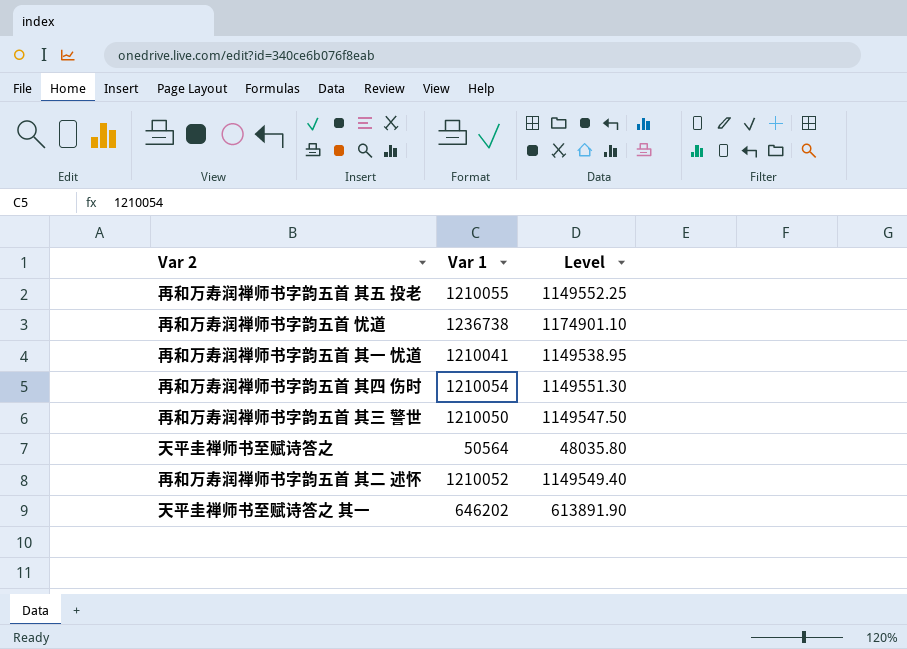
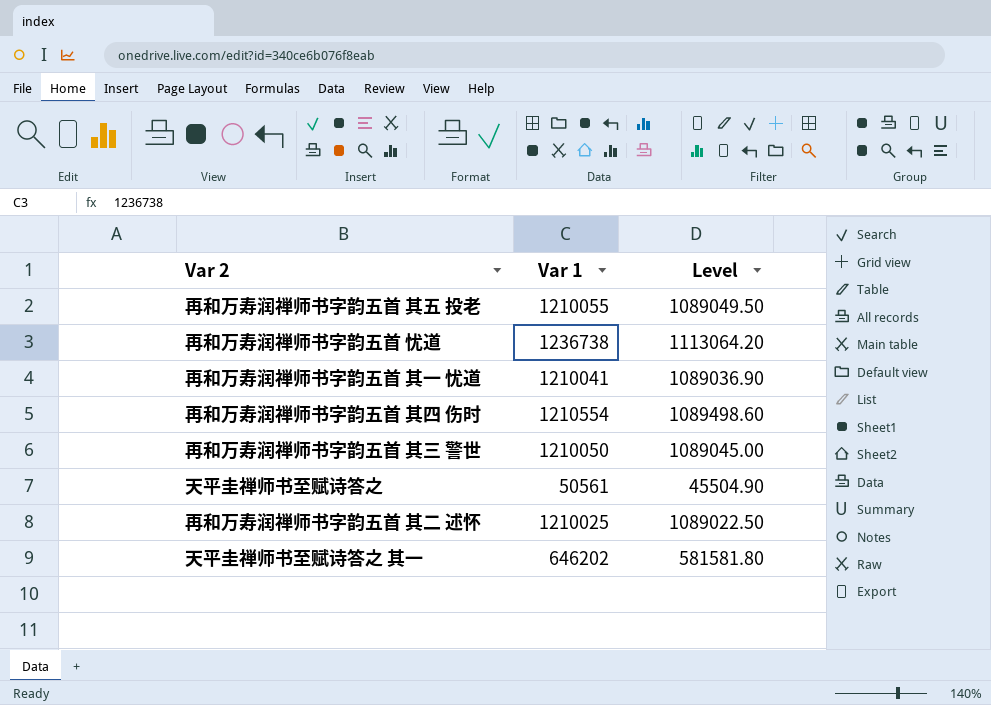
column Level | formula: [Var 1] * 0.95 -> [Var 1] * 0.9
再和万寿润禅师书字韵五首 其四 伤时 | Var 1: 1210054 -> 1210554
天平圭禅师书至赋诗答之 | Var 1: 50564 -> 50561
再和万寿润禅师书字韵五首 其二 述怀 | Var 1: 1210052 -> 1210025

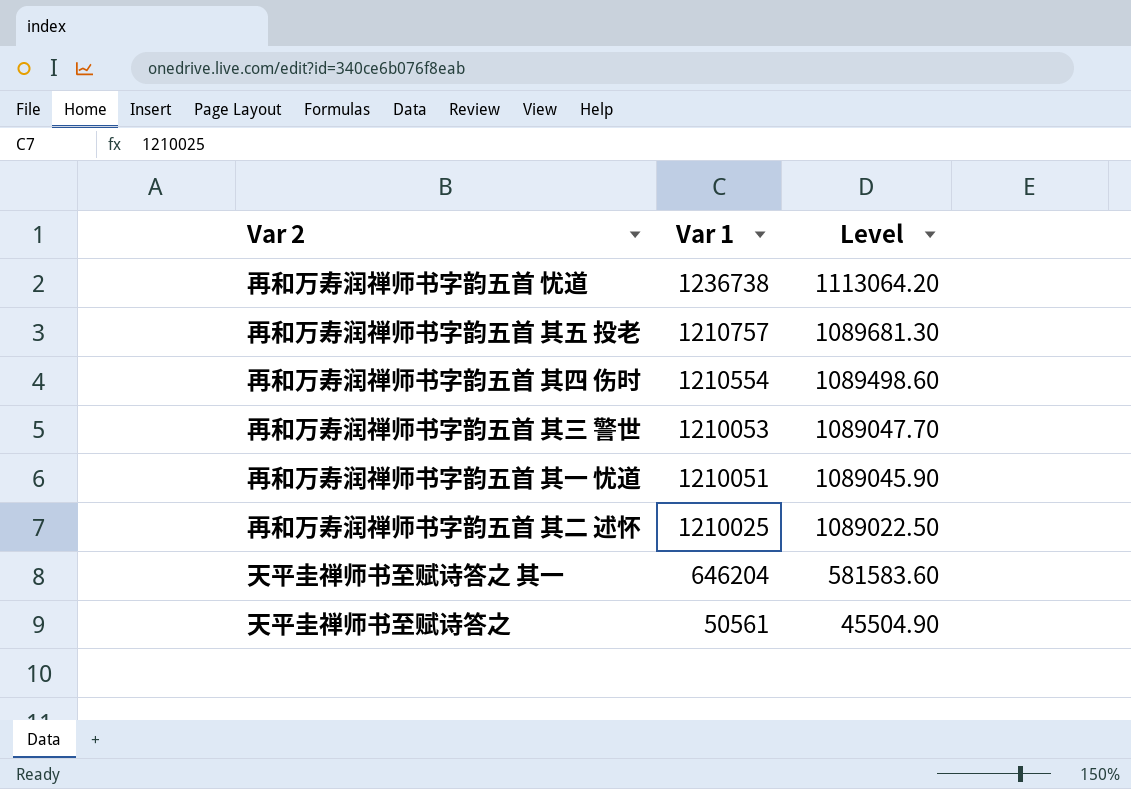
row order: none -> Var 1 descending
再和万寿润禅师书字韵五首 其五 投老 | Var 1: 1210055 -> 1210757
再和万寿润禅师书字韵五首 其五 投老 | Level: 1089049.50 -> 1089681.30
再和万寿润禅师书字韵五首 其三 警世 | Var 1: 1210050 -> 1210053
再和万寿润禅师书字韵五首 其三 警世 | Level: 1089045.00 -> 1089047.70
再和万寿润禅师书字韵五首 其一 忧道 | Var 1: 1210041 -> 1210051
再和万寿润禅师书字韵五首 其一 忧道 | Level: 1089036.90 -> 1089045.90
天平圭禅师书至赋诗答之 其一 | Var 1: 646202 -> 646204
天平圭禅师书至赋诗答之 其一 | Level: 581581.80 -> 581583.60

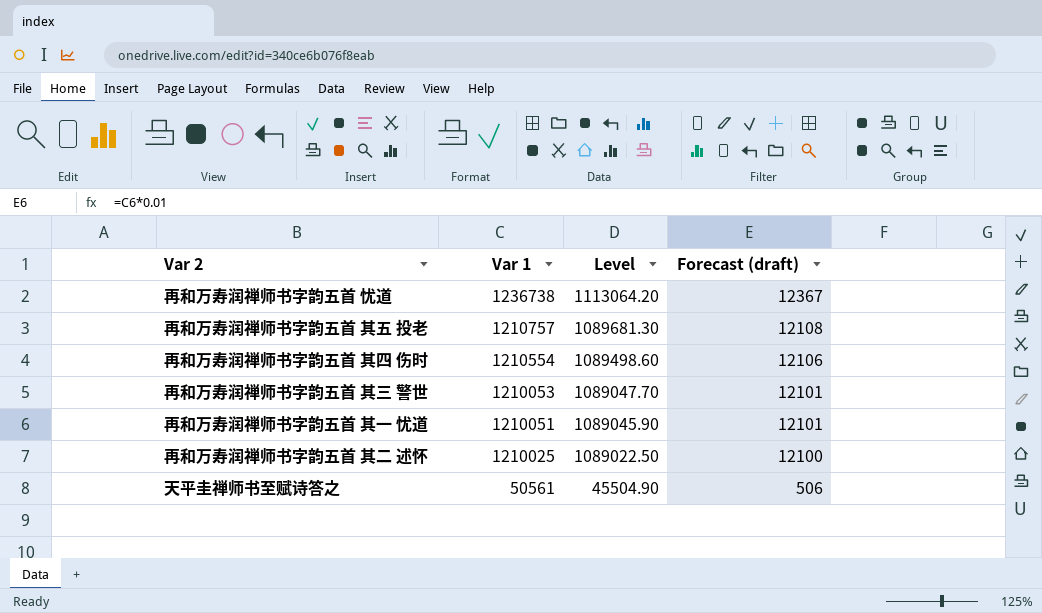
column Forecast (draft) | formula: none -> [Var 1] * 0.01
row 天平圭禅师书至赋诗答之 其一: 646204 | 581583.60 -> none

